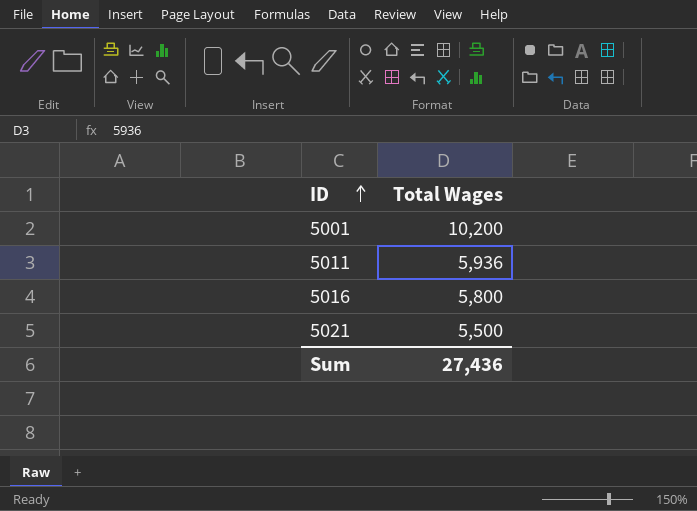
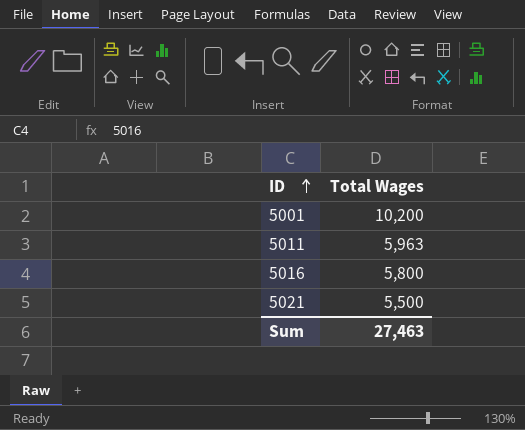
5011 | Total Wages: 5,936 -> 5,963
Sum | Total Wages: 27,436 -> 27,463

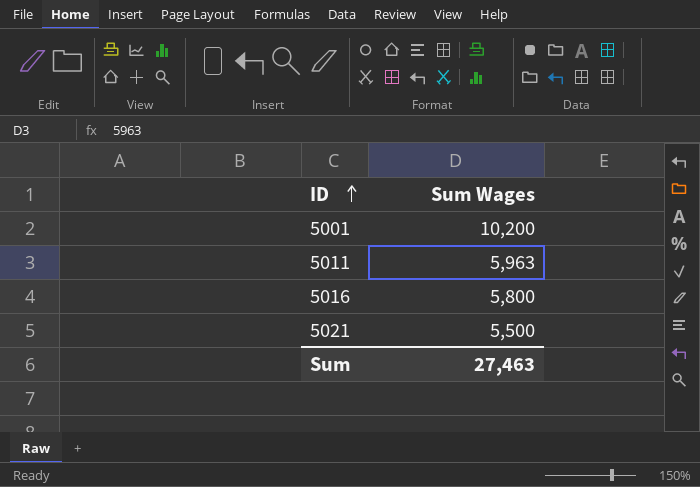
column name: Total Wages -> Sum Wages

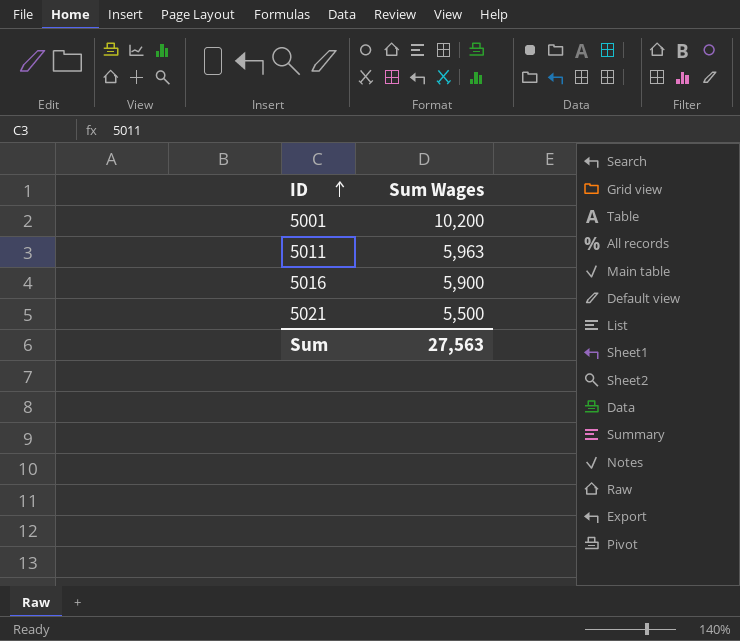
5016 | Sum Wages: 5,800 -> 5,900
Sum | Sum Wages: 27,463 -> 27,563

